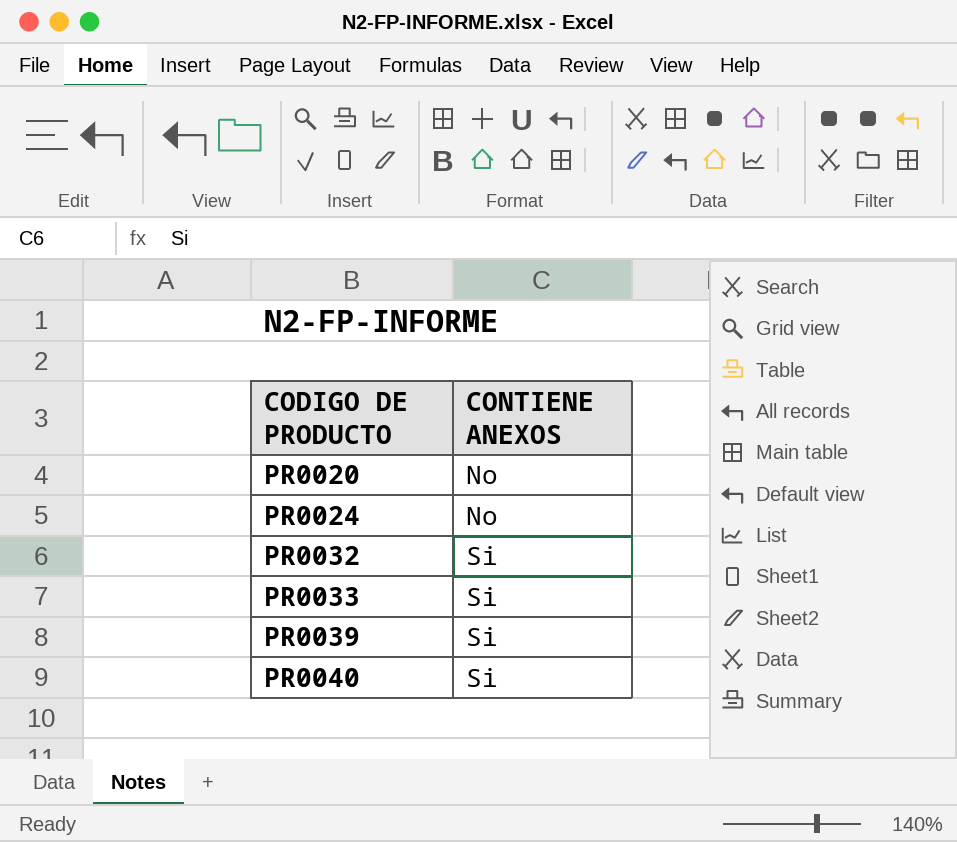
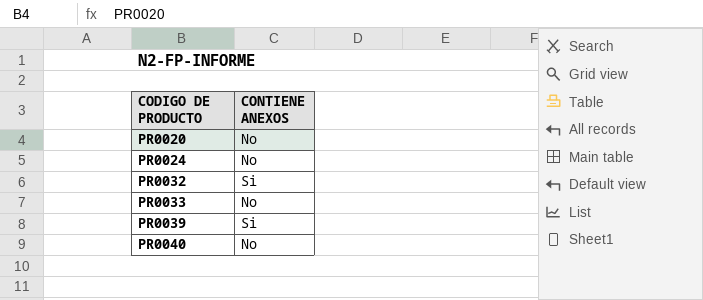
PR0033 | CONTIENE ANEXOS: Si -> No
PR0040 | CONTIENE ANEXOS: Si -> No

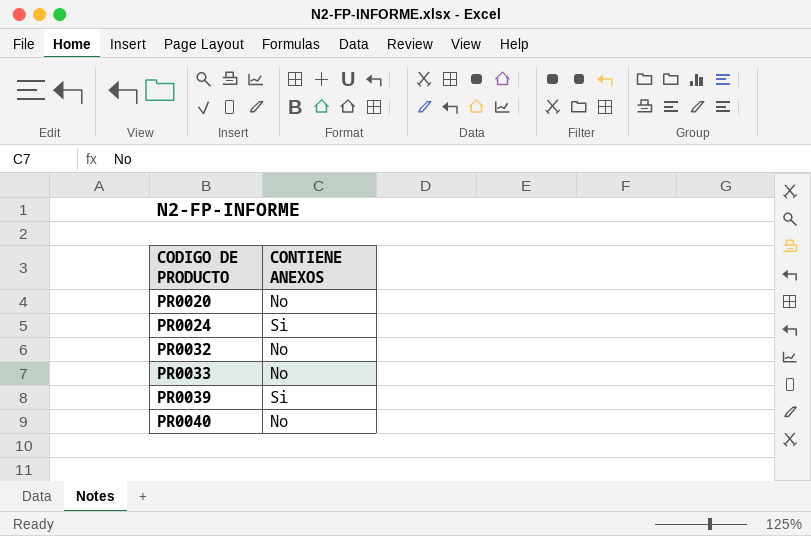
PR0024 | CONTIENE ANEXOS: No -> Si
PR0032 | CONTIENE ANEXOS: Si -> No

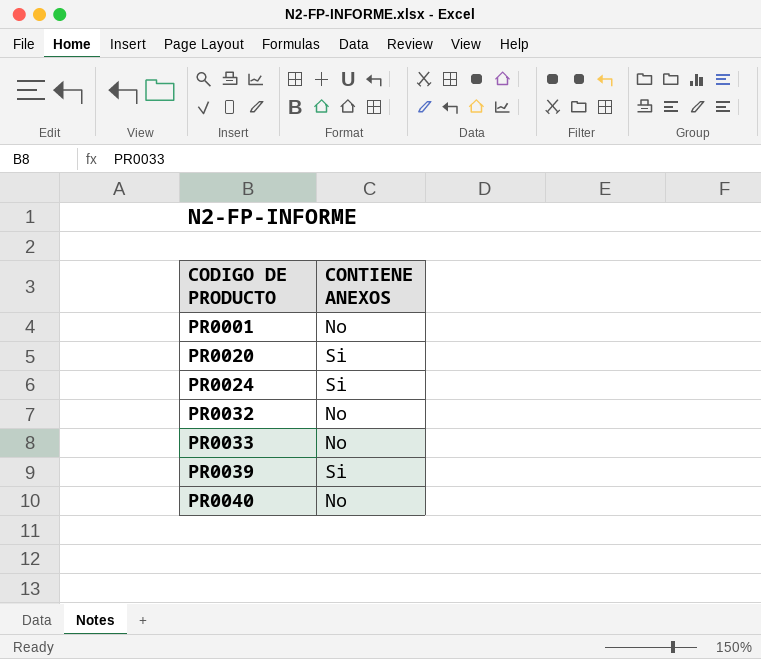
row PR0001: none -> No
PR0020 | CONTIENE ANEXOS: No -> Si

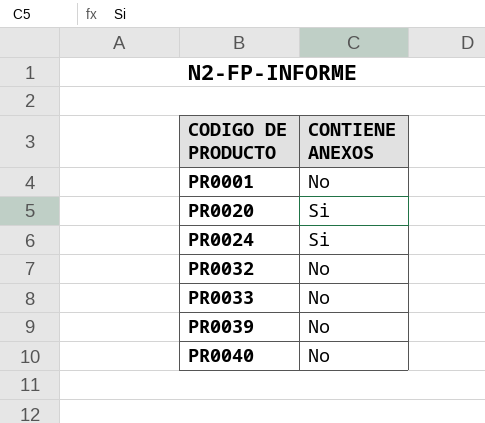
PR0039 | CONTIENE ANEXOS: Si -> No

